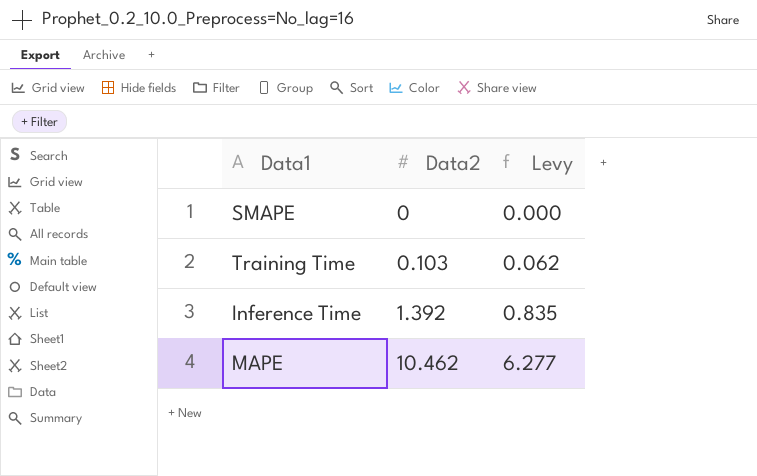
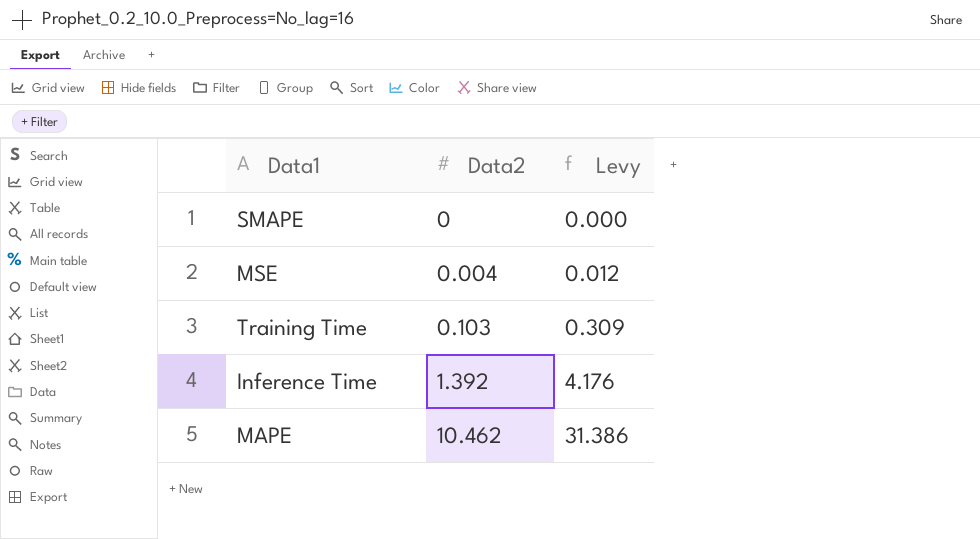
column Levy | formula: [Data2] * 0.6 -> [Data2] * 3
row MSE: none -> 0.004 | 0.012

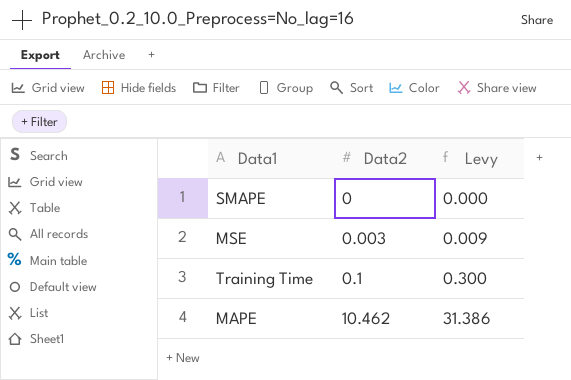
row Inference Time: 1.392 | 4.176 -> none
MSE | Data2: 0.004 -> 0.003
MSE | Levy: 0.012 -> 0.009
Training Time | Data2: 0.103 -> 0.1
Training Time | Levy: 0.309 -> 0.300

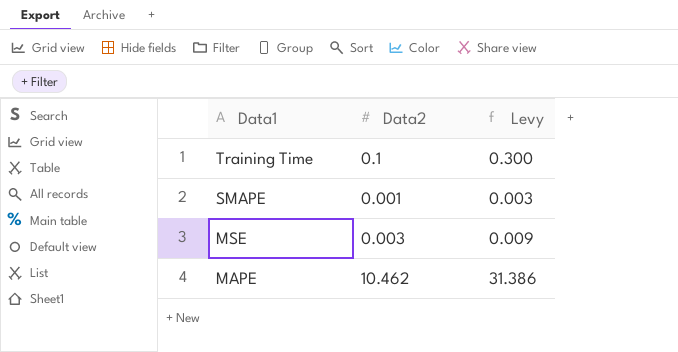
row order: Data2 ascending -> Data1 descending
SMAPE | Data2: 0 -> 0.001
SMAPE | Levy: 0.000 -> 0.003

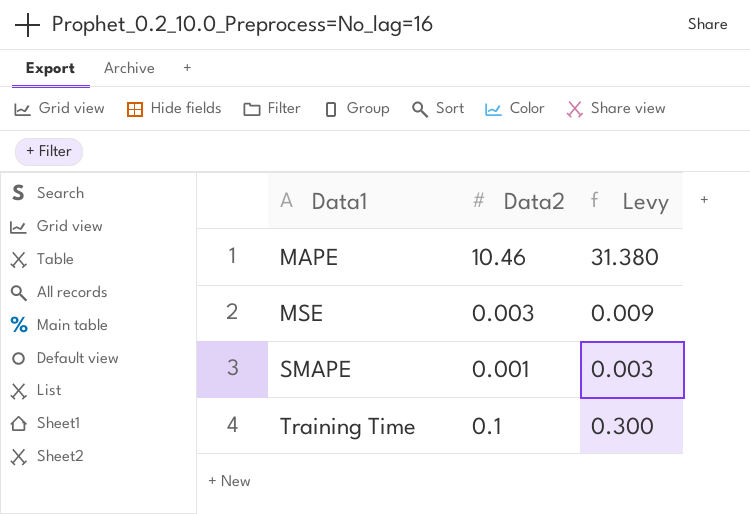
row order: Data1 descending -> Data1 ascending
MAPE | Data2: 10.462 -> 10.46
MAPE | Levy: 31.386 -> 31.380

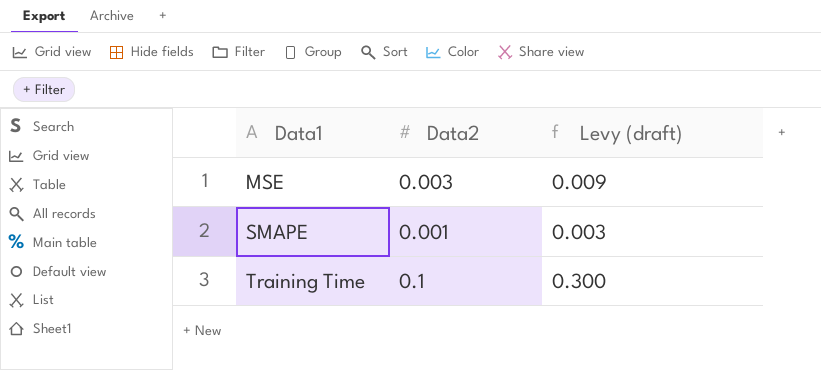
column name: Levy -> Levy (draft)
row MAPE: 10.46 | 31.380 -> none

